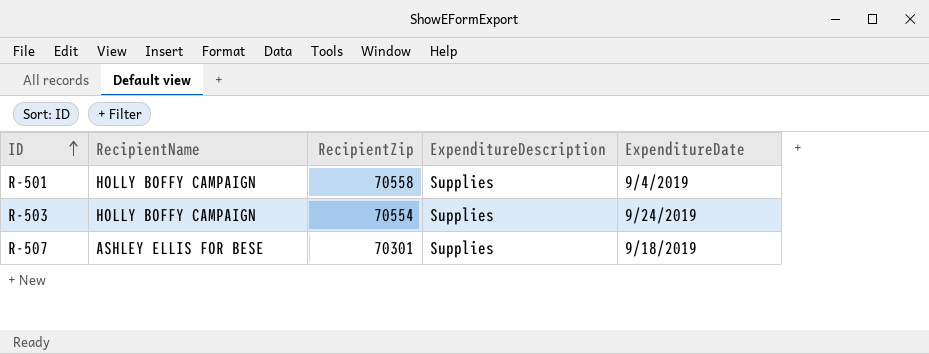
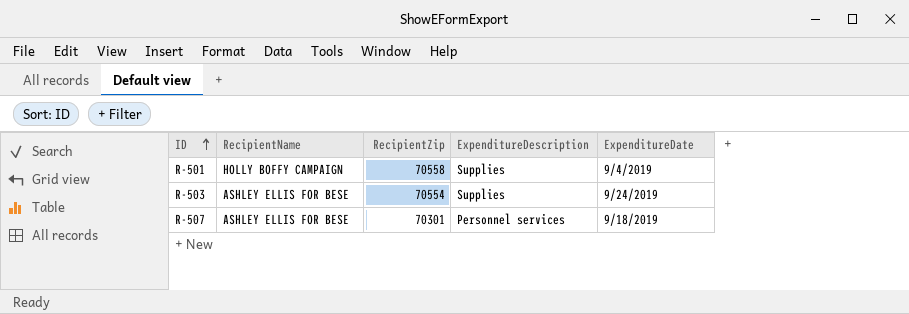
R-503 | RecipientName: HOLLY BOFFY CAMPAIGN -> ASHLEY ELLIS FOR BESE
R-507 | ExpenditureDescription: Supplies -> Personnel services

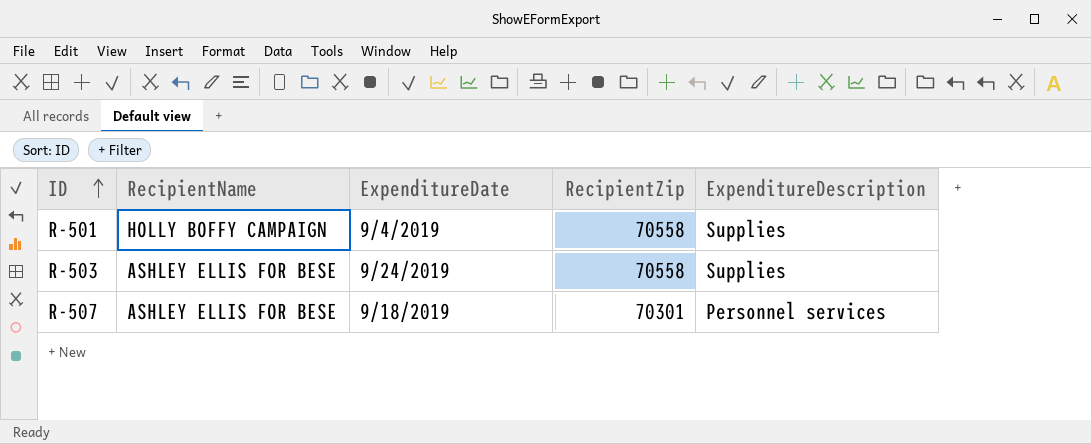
column ExpenditureDate | position: 5 -> 3
R-503 | RecipientZip: 70554 -> 70558

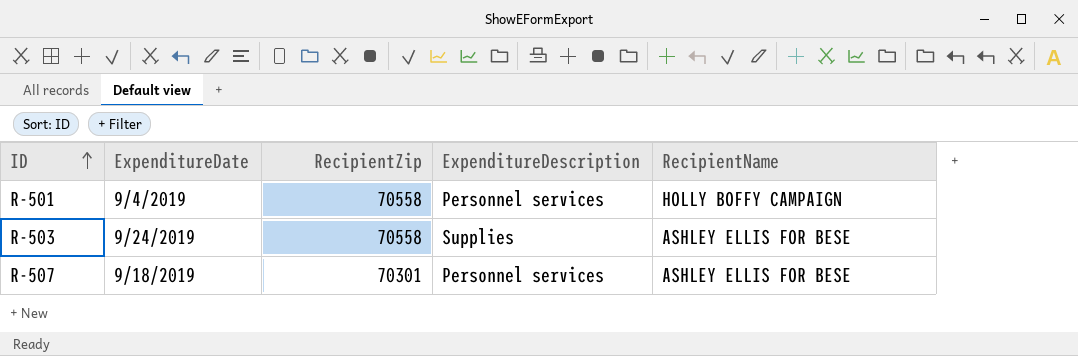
column RecipientName | position: 2 -> 5
R-501 | ExpenditureDescription: Supplies -> Personnel services

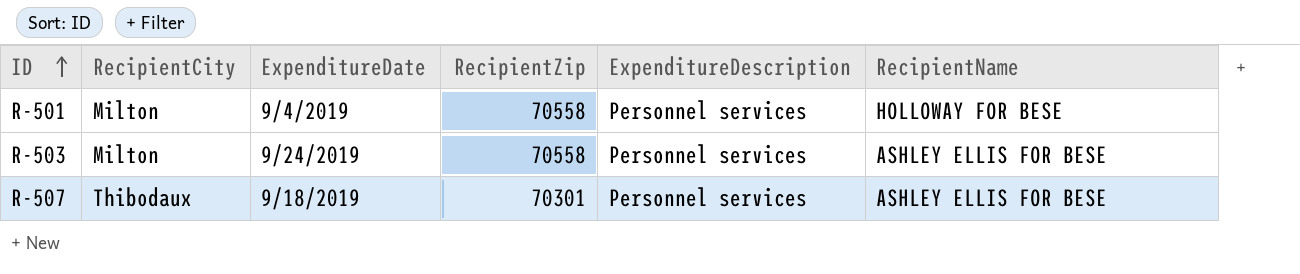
column RecipientCity | position: none -> 2
R-501 | RecipientName: HOLLY BOFFY CAMPAIGN -> HOLLOWAY FOR BESE
R-503 | ExpenditureDescription: Supplies -> Personnel services

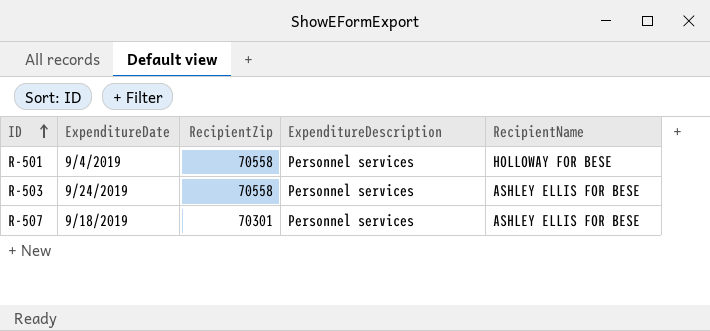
column RecipientCity | position: 2 -> none

